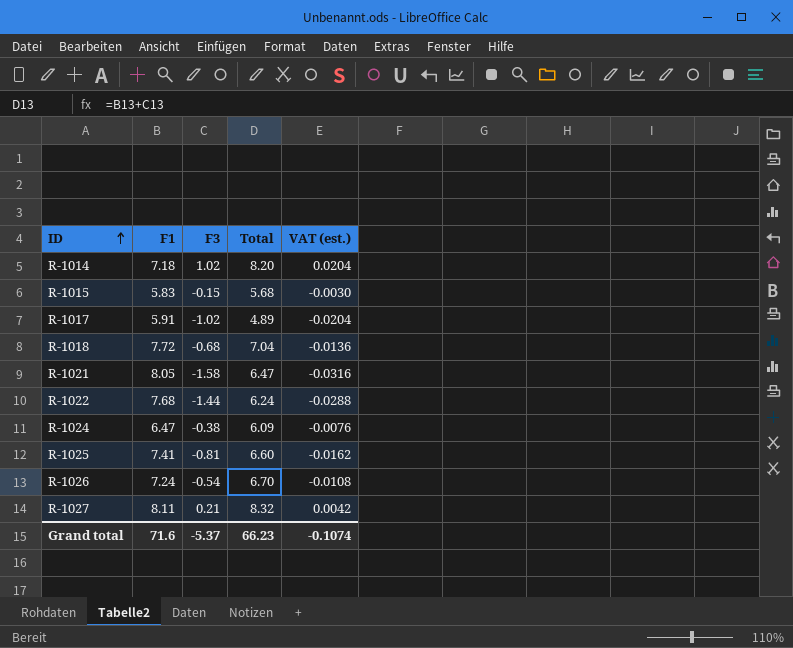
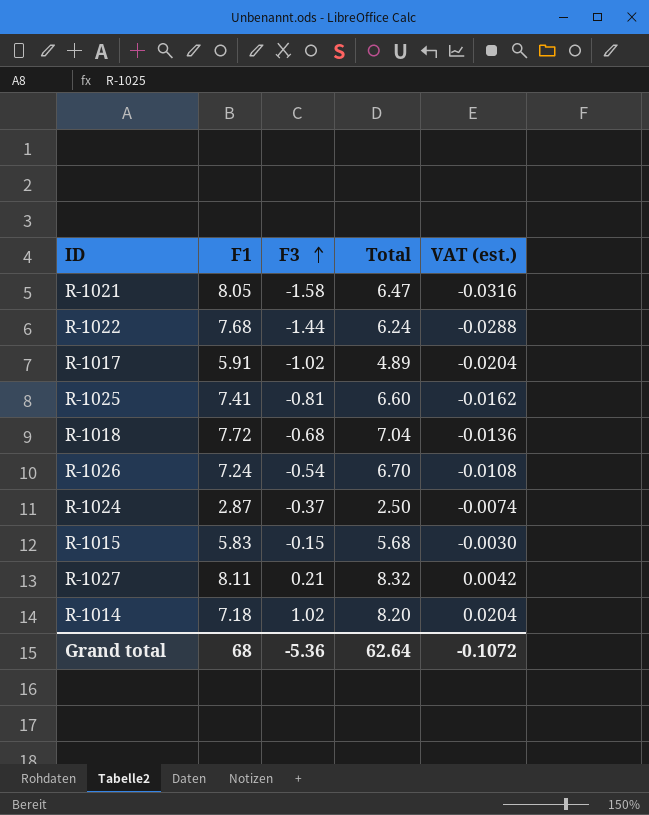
row order: ID ascending -> F3 ascending
R-1024 | F1: 6.47 -> 2.87
R-1024 | F3: -0.38 -> -0.37
R-1024 | Total: 6.09 -> 2.50
R-1024 | VAT (est.): -0.0076 -> -0.0074
Grand total | F1: 71.6 -> 68
Grand total | F3: -5.37 -> -5.36
Grand total | Total: 66.23 -> 62.64
Grand total | VAT (est.): -0.1074 -> -0.1072

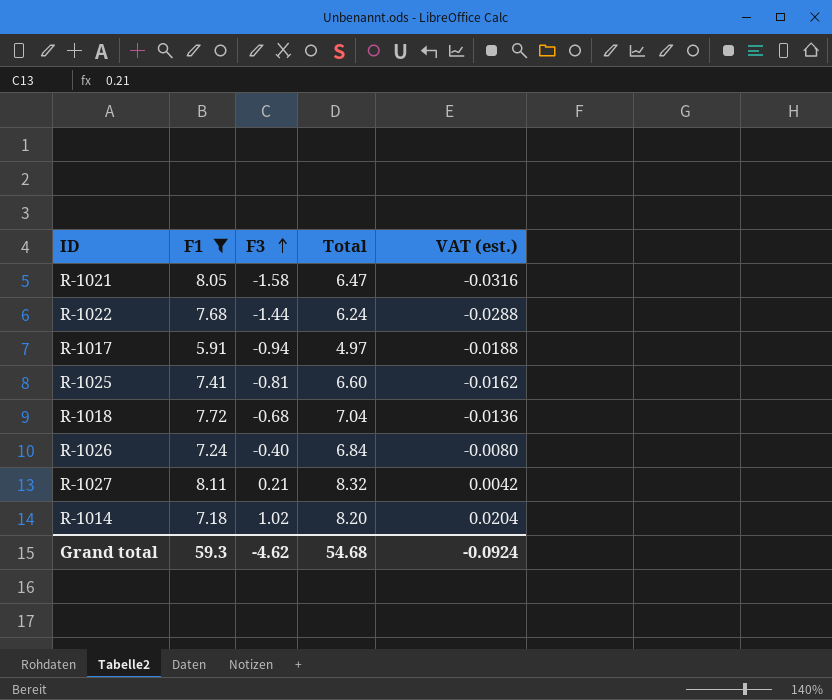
filter: none -> F1 >= 5.91
R-1017 | F3: -1.02 -> -0.94
R-1017 | Total: 4.89 -> 4.97
R-1017 | VAT (est.): -0.0204 -> -0.0188
R-1026 | F3: -0.54 -> -0.40
R-1026 | Total: 6.70 -> 6.84
R-1026 | VAT (est.): -0.0108 -> -0.0080
Grand total | F1: 68 -> 59.3
Grand total | F3: -5.36 -> -4.62
Grand total | Total: 62.64 -> 54.68
Grand total | VAT (est.): -0.1072 -> -0.0924

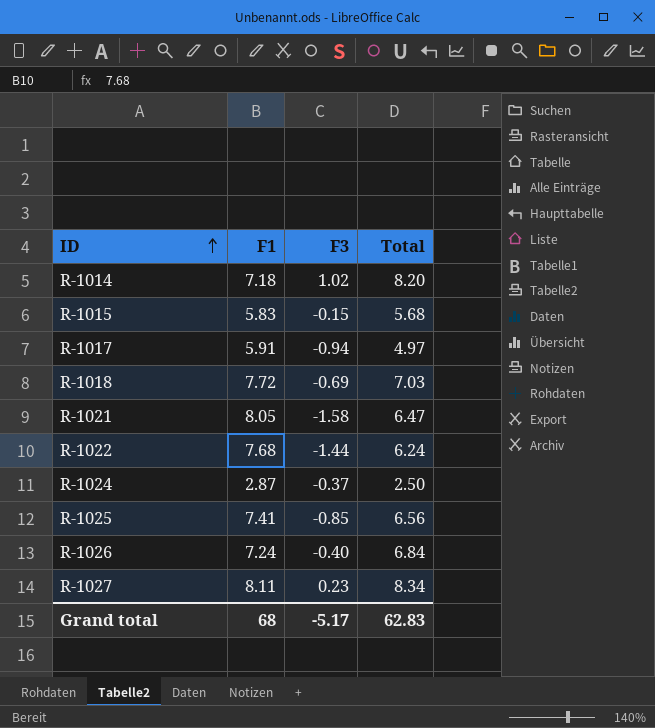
filter: F1 >= 5.91 -> none
row order: F3 ascending -> ID ascending
column VAT (est.) | formula: [F3] * 0.02 -> none
R-1018 | F3: -0.68 -> -0.69
R-1018 | Total: 7.04 -> 7.03
R-1025 | F3: -0.81 -> -0.85
R-1025 | Total: 6.60 -> 6.56
R-1027 | F3: 0.21 -> 0.23
R-1027 | Total: 8.32 -> 8.34
Grand total | F1: 59.3 -> 68
Grand total | F3: -4.62 -> -5.17
Grand total | Total: 54.68 -> 62.83

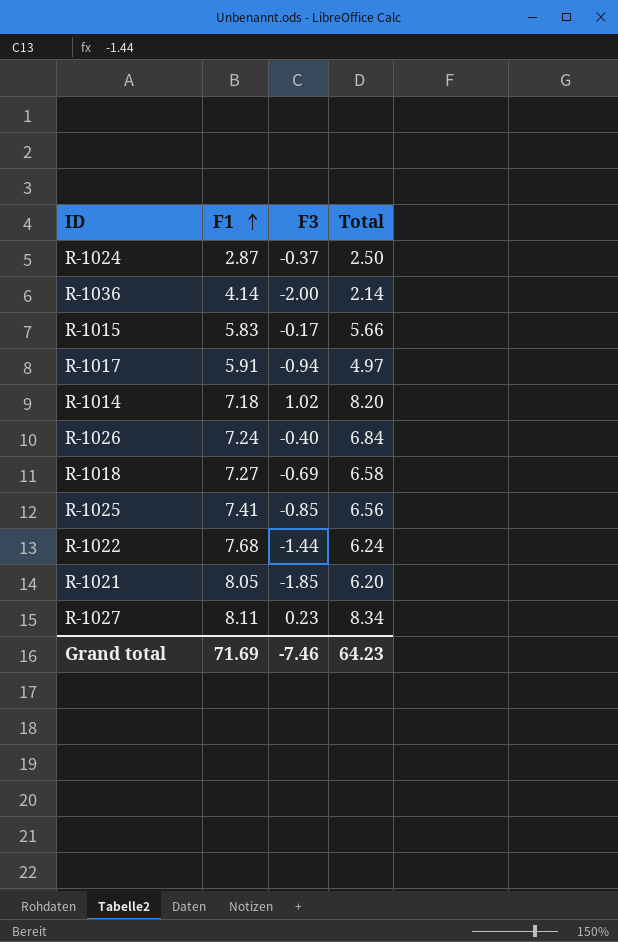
row order: ID ascending -> F1 ascending
row R-1036: none -> 4.14 | -2.00 | 2.14
R-1015 | F3: -0.15 -> -0.17
R-1015 | Total: 5.68 -> 5.66
R-1018 | F1: 7.72 -> 7.27
R-1018 | Total: 7.03 -> 6.58
R-1021 | F3: -1.58 -> -1.85
R-1021 | Total: 6.47 -> 6.20
Grand total | F1: 68 -> 71.69
Grand total | F3: -5.17 -> -7.46
Grand total | Total: 62.83 -> 64.23

